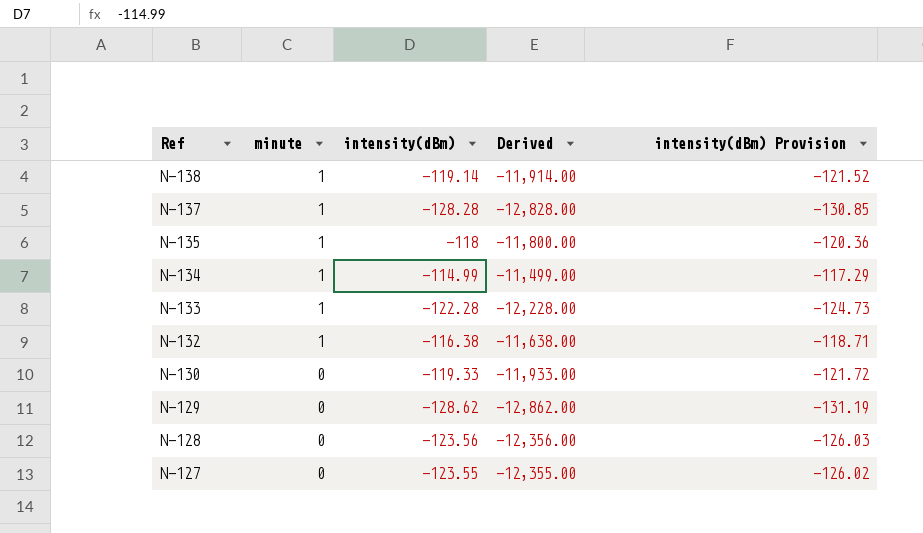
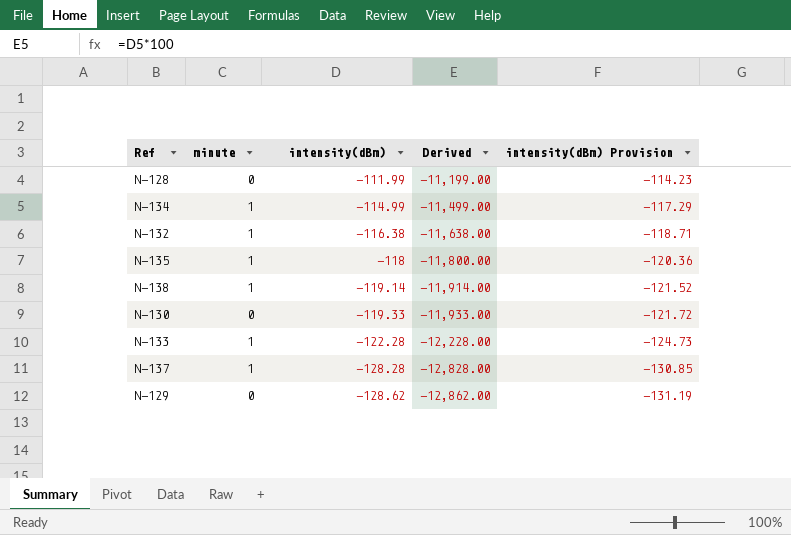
row order: Ref descending -> intensity(dBm) descending
row N-127: 0 | -123.55 | -12,355.00 | -126.02 -> none
N-128 | intensity(dBm): -123.56 -> -111.99
N-128 | Derived: -12,356.00 -> -11,199.00
N-128 | intensity(dBm) Provision: -126.03 -> -114.23

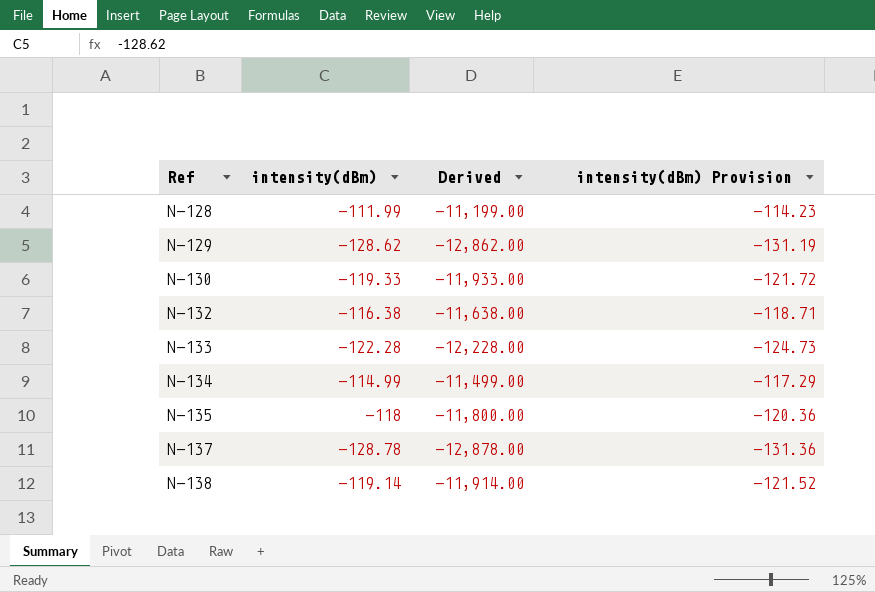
row order: intensity(dBm) descending -> Ref ascending
column minute | position: 2 -> none
N-137 | intensity(dBm): -128.28 -> -128.78
N-137 | Derived: -12,828.00 -> -12,878.00
N-137 | intensity(dBm) Provision: -130.85 -> -131.36

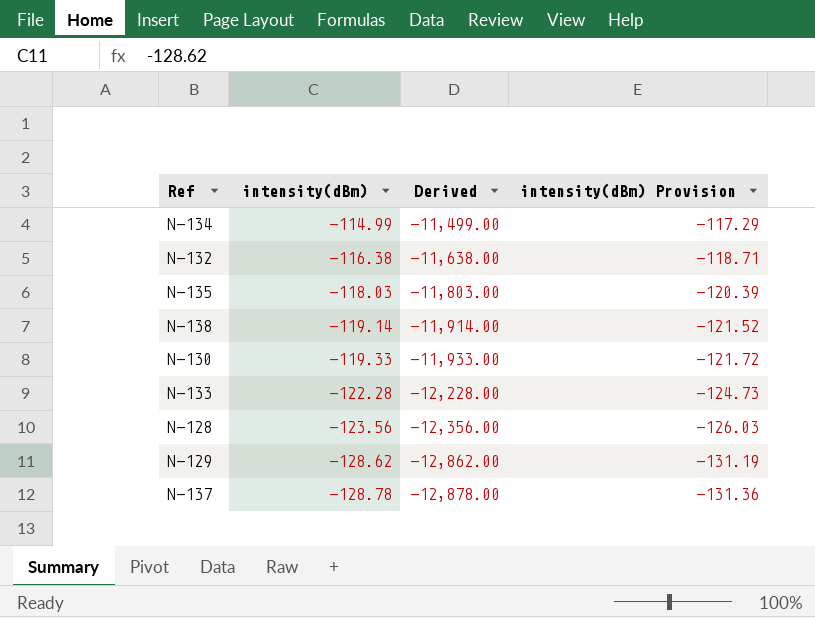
row order: Ref ascending -> intensity(dBm) descending
N-135 | intensity(dBm): -118 -> -118.03
N-135 | Derived: -11,800.00 -> -11,803.00
N-135 | intensity(dBm) Provision: -120.36 -> -120.39
N-128 | intensity(dBm): -111.99 -> -123.56
N-128 | Derived: -11,199.00 -> -12,356.00
N-128 | intensity(dBm) Provision: -114.23 -> -126.03

